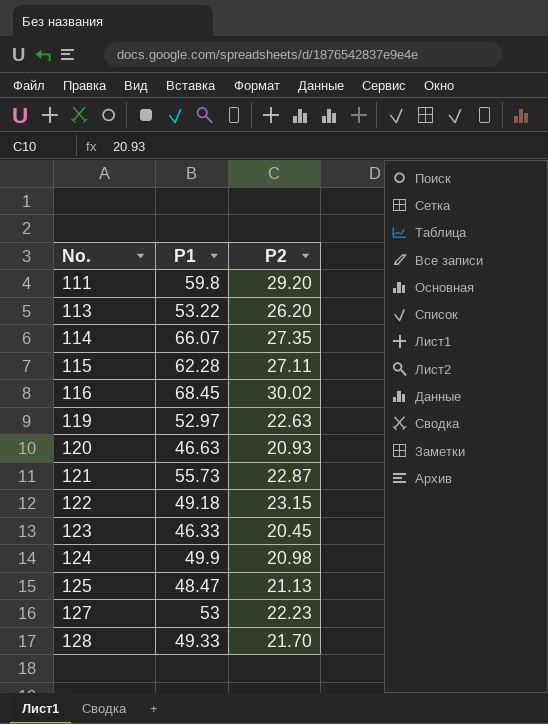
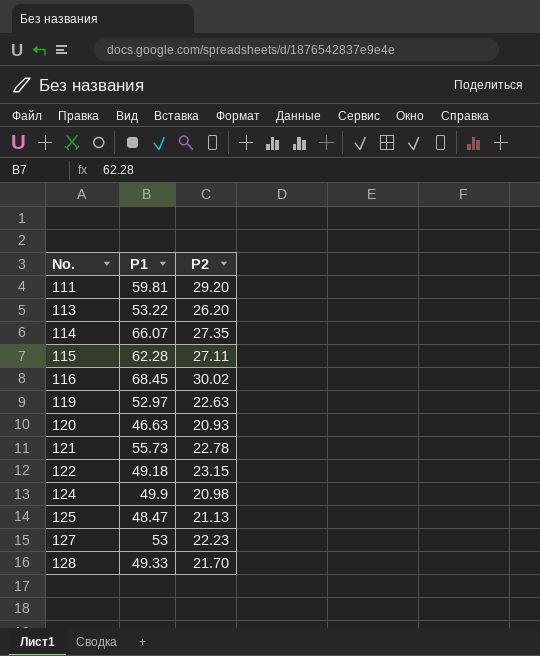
row 123: 46.33 | 20.45 -> none
111 | P1: 59.8 -> 59.81
121 | P2: 22.87 -> 22.78

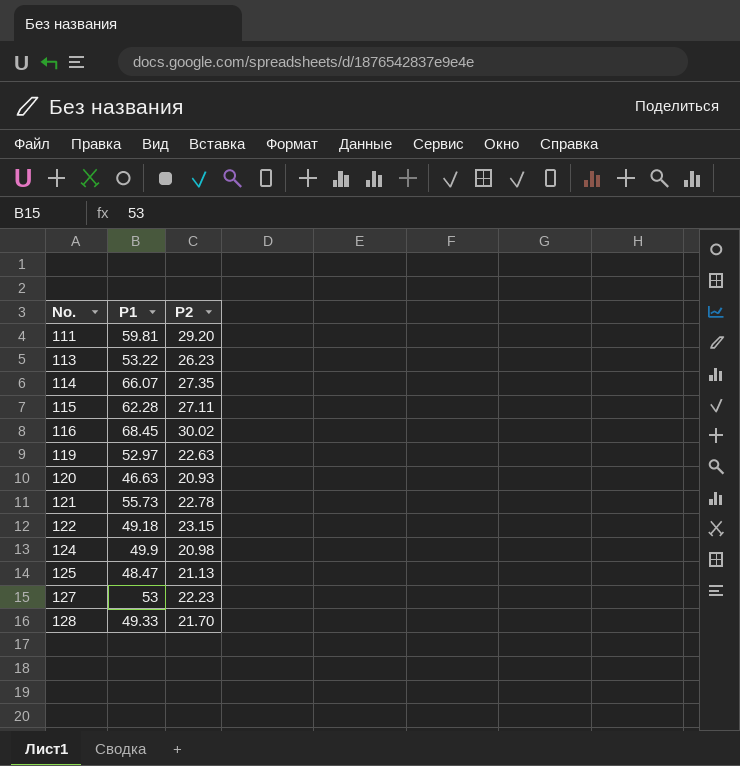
113 | P2: 26.20 -> 26.23

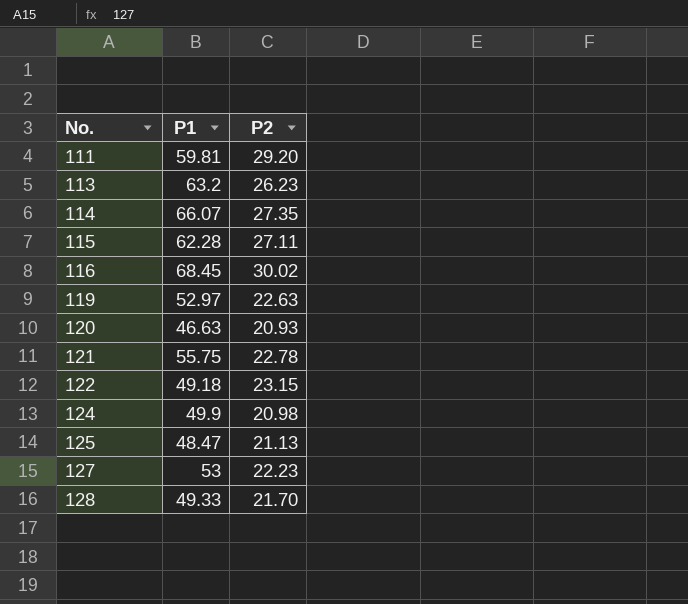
113 | P1: 53.22 -> 63.2
121 | P1: 55.73 -> 55.75

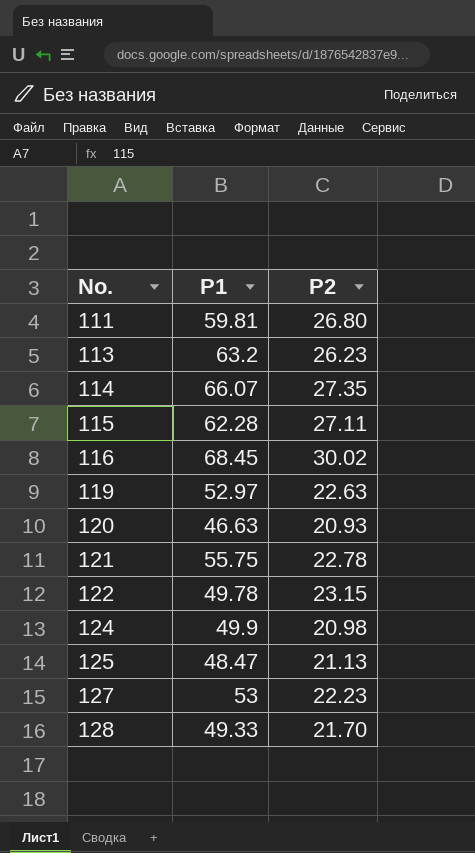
111 | P2: 29.20 -> 26.80
122 | P1: 49.18 -> 49.78

